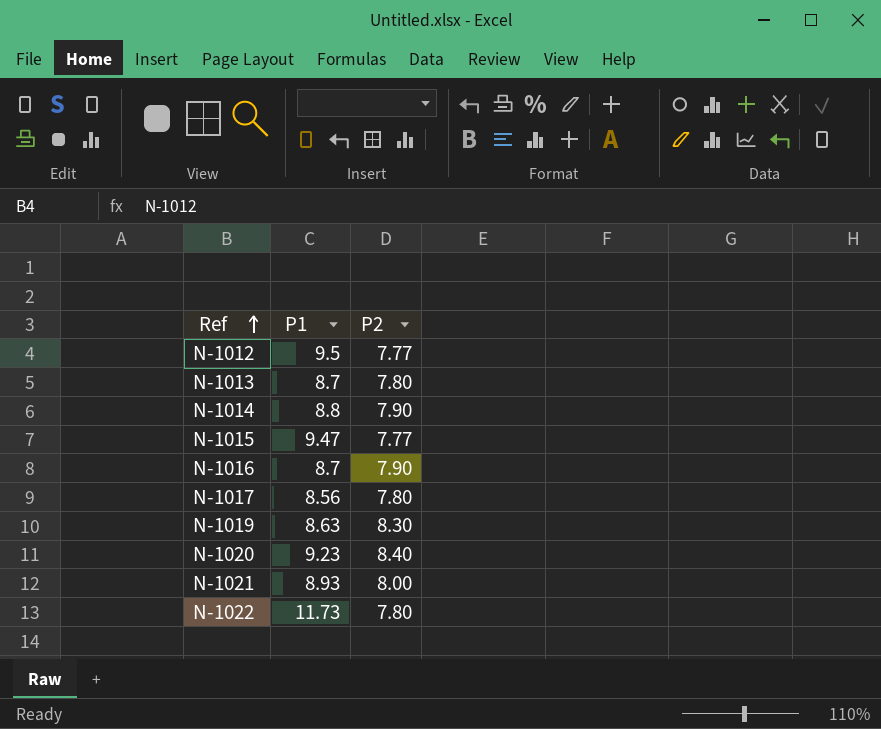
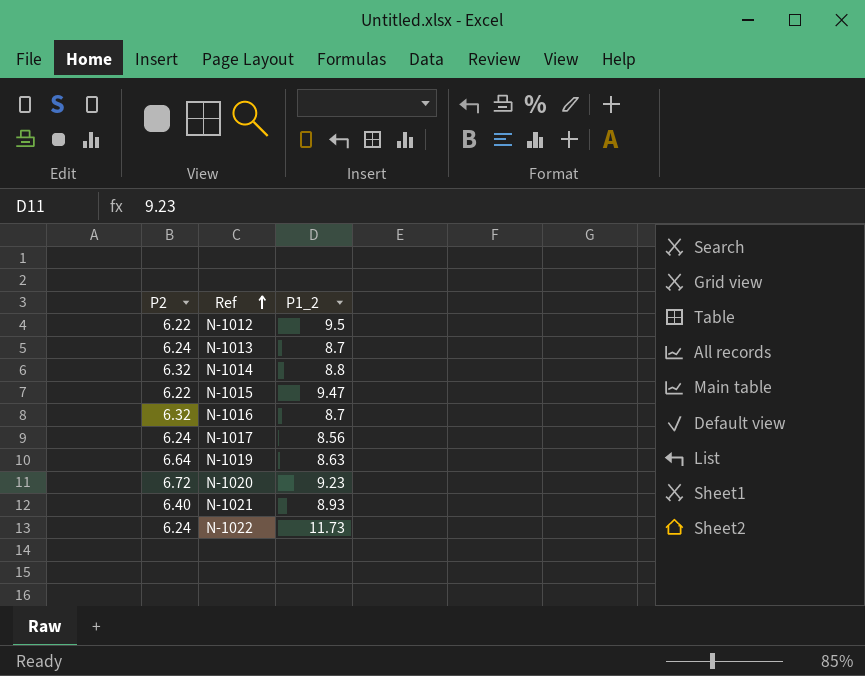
column P2 | position: 3 -> 1
column name: P1 -> P1_2
N-1012 | P2: 7.77 -> 6.22
N-1013 | P2: 7.80 -> 6.24
N-1014 | P2: 7.90 -> 6.32
N-1015 | P2: 7.77 -> 6.22
N-1016 | P2: 7.90 -> 6.32
N-1017 | P2: 7.80 -> 6.24
N-1019 | P2: 8.30 -> 6.64
N-1020 | P2: 8.40 -> 6.72
N-1021 | P2: 8.00 -> 6.40
N-1022 | P2: 7.80 -> 6.24

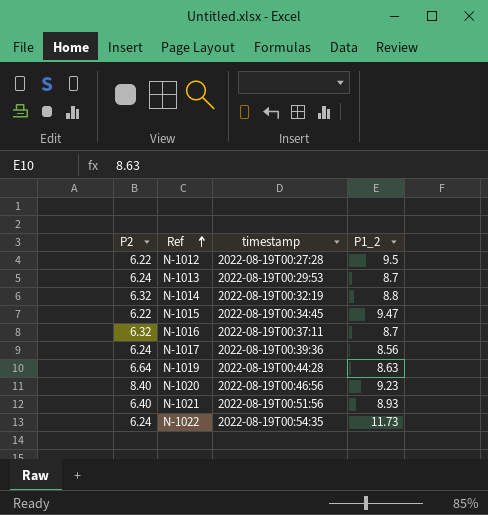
column timestamp | position: none -> 3
N-1020 | P2: 6.72 -> 8.40

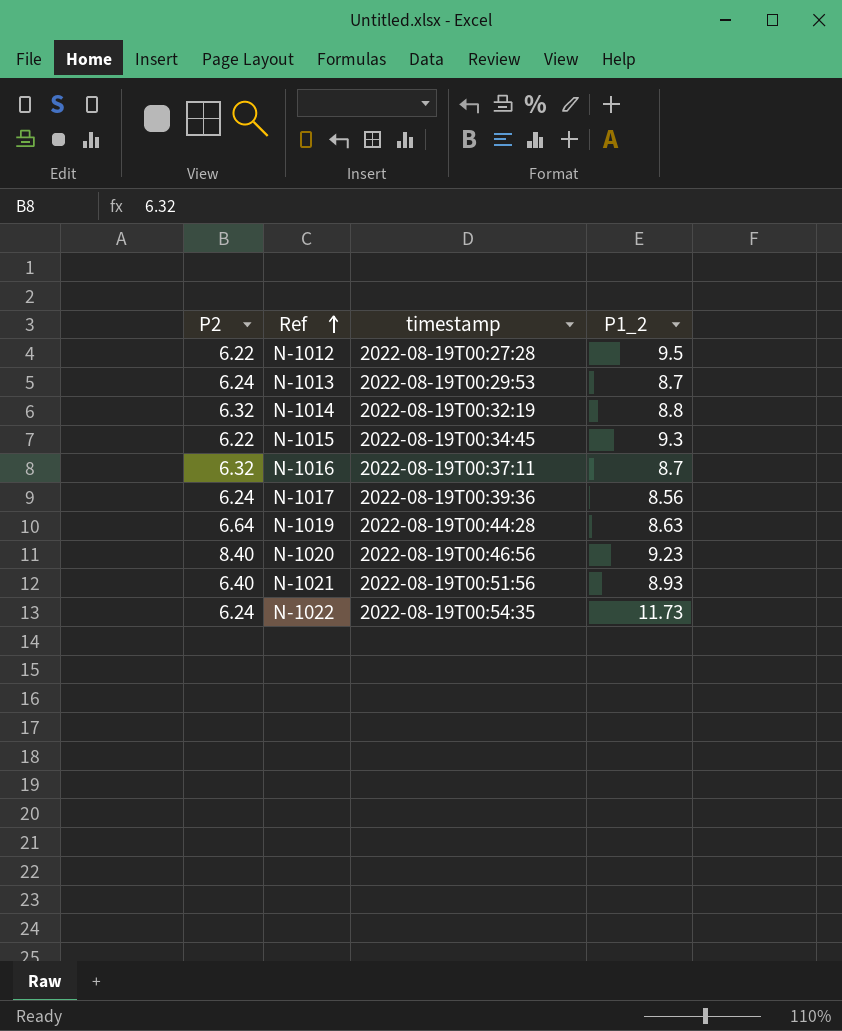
N-1015 | P1_2: 9.47 -> 9.3

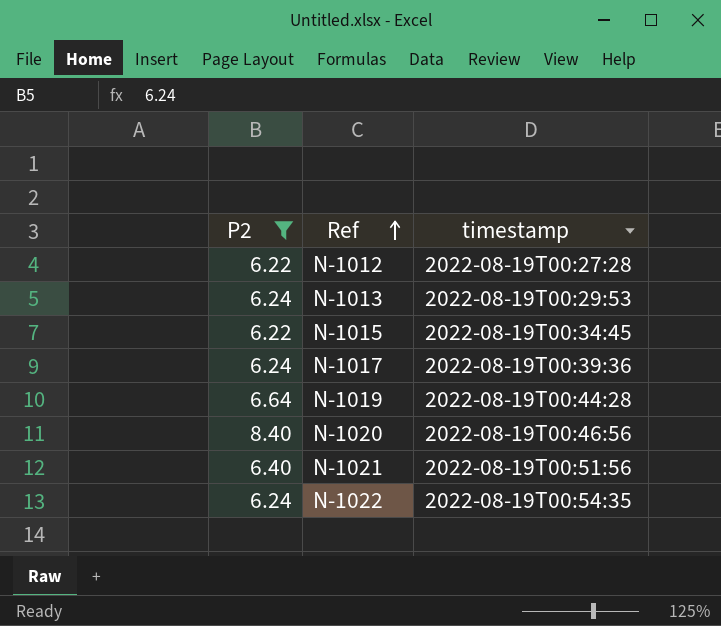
filter: none -> P2 != 6.32
column P1_2 | position: 4 -> none

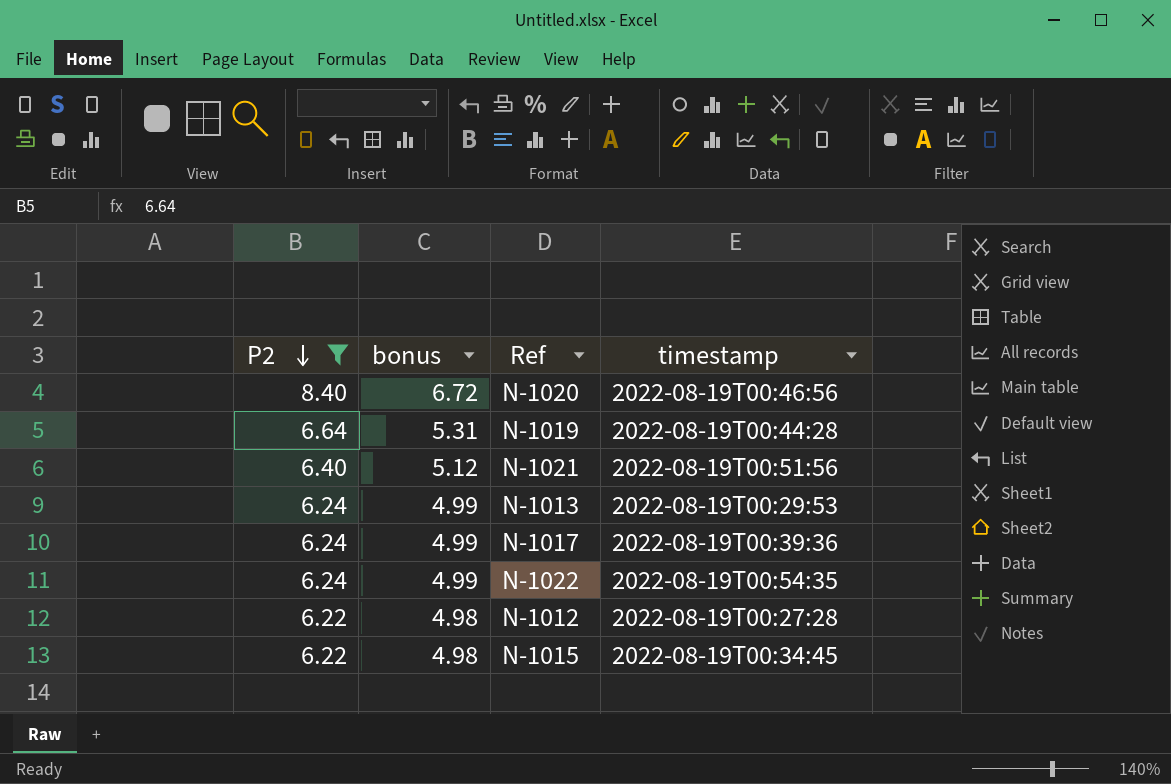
row order: Ref ascending -> P2 descending
column bonus | formula: none -> [P2] * 0.8

